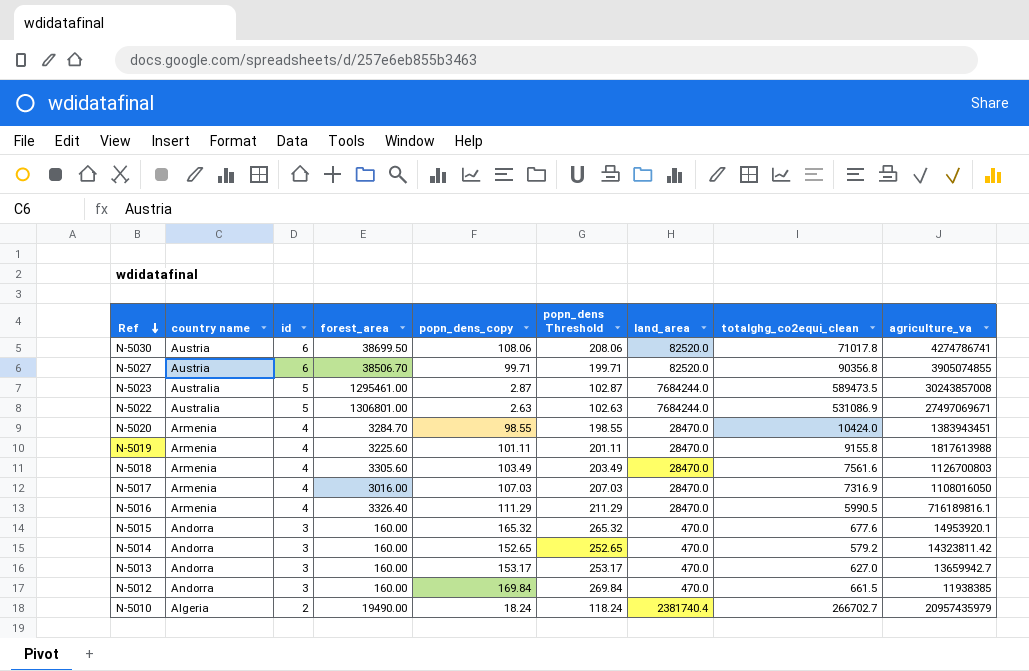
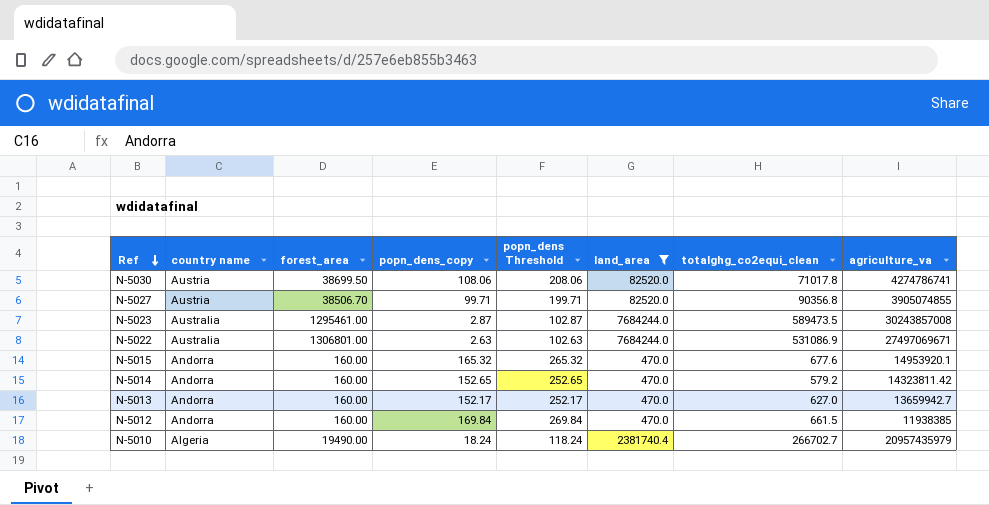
filter: none -> land_area != 28470.0
column id | position: 3 -> none
N-5013 | popn_dens_copy: 153.17 -> 152.17
N-5013 | popn_dens Threshold: 253.17 -> 252.17

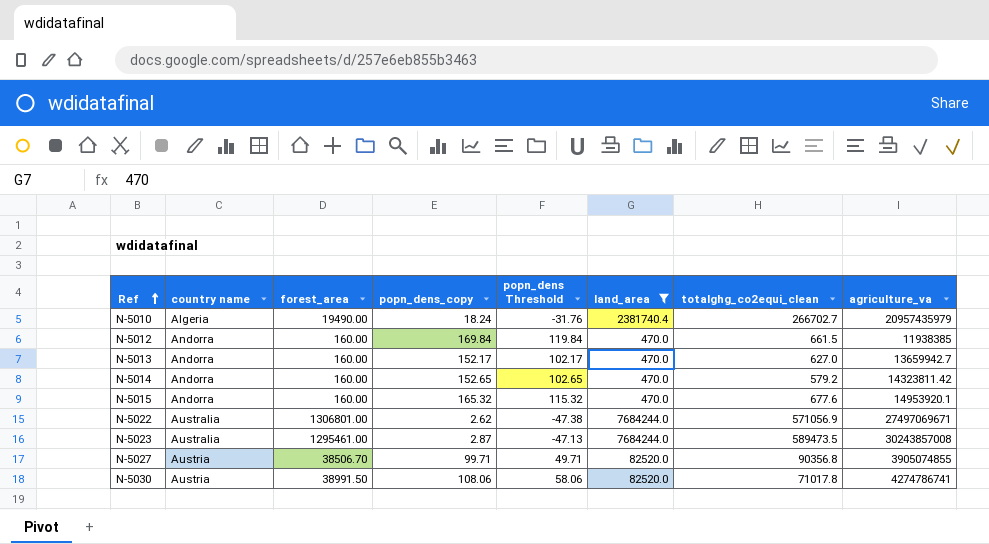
row order: Ref descending -> Ref ascending
column popn_dens Threshold | formula: [popn_dens_copy] + 100 -> [popn_dens_copy] - 50
N-5022 | popn_dens_copy: 2.63 -> 2.62
N-5022 | totalghg_co2equi_clean: 531086.9 -> 571056.9
N-5030 | forest_area: 38699.50 -> 38991.50

